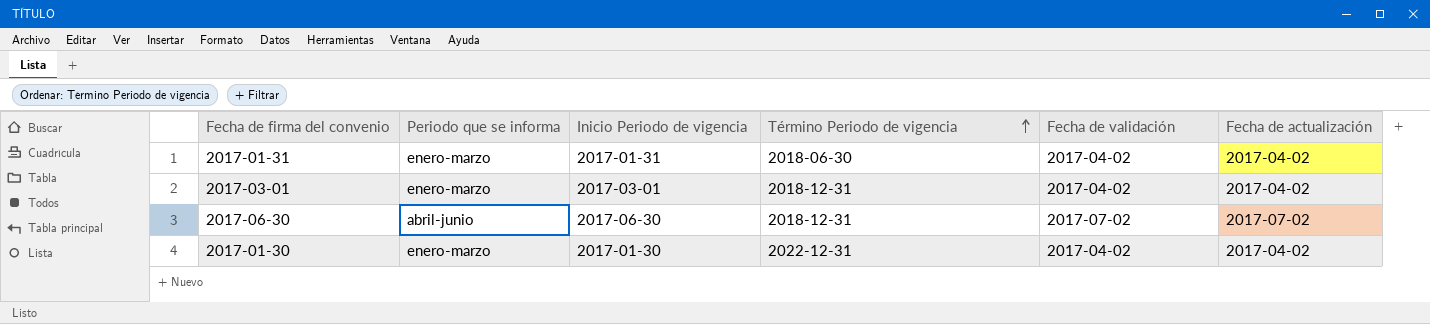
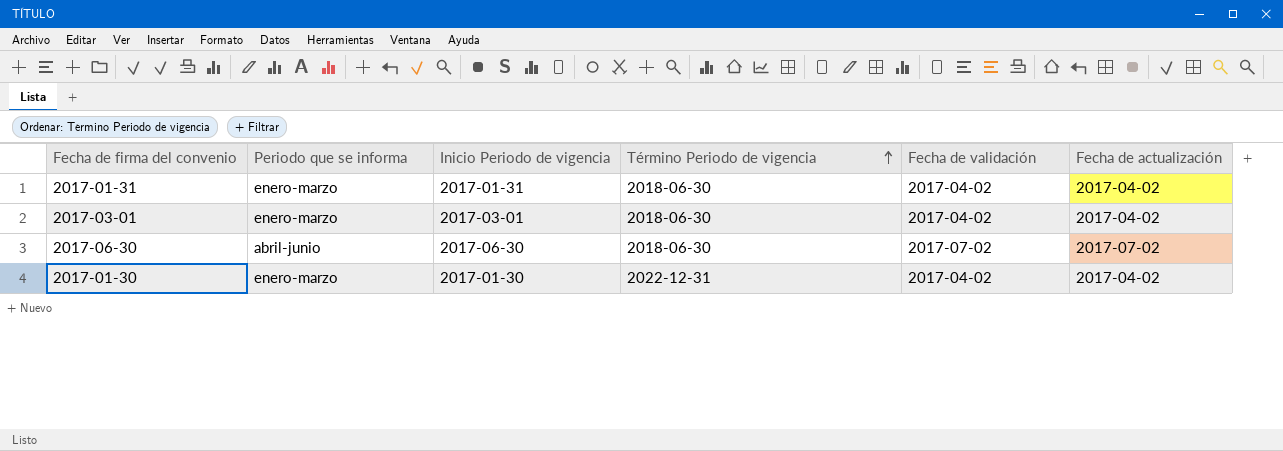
2017-03-01 | Término Periodo de vigencia: 2018-12-31 -> 2018-06-30
2017-06-30 | Término Periodo de vigencia: 2018-12-31 -> 2018-06-30

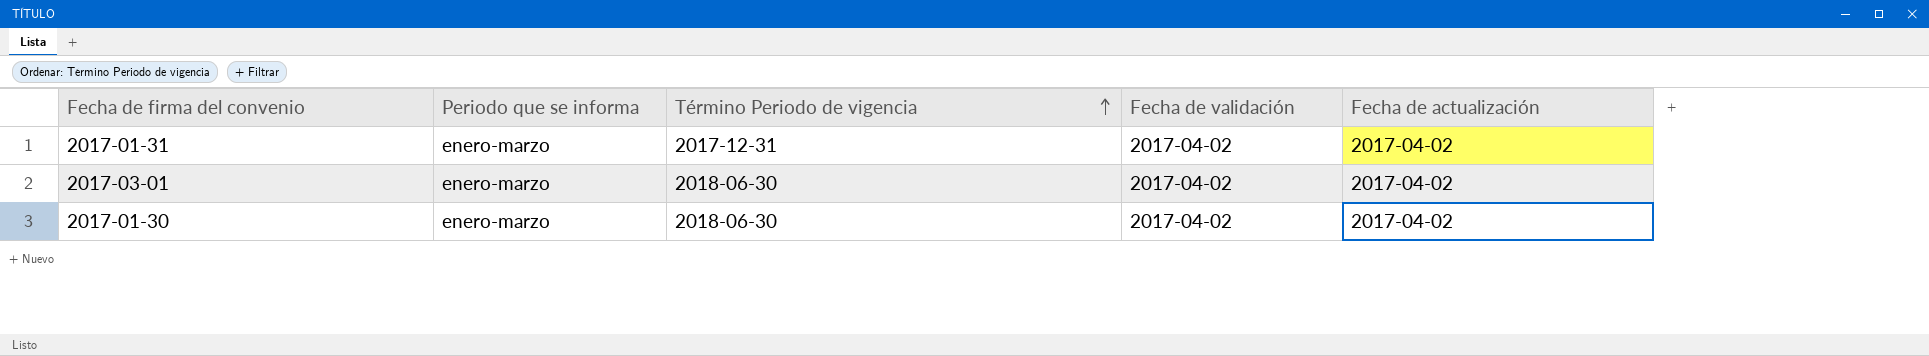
column Inicio Periodo de vigencia | position: 3 -> none
row 2017-06-30: abril-junio | 2017-06-30 | 2018-06-30 | 2017-07-02 | 2017-07-02 -> none
2017-01-31 | Término Periodo de vigencia: 2018-06-30 -> 2017-12-31
2017-01-30 | Término Periodo de vigencia: 2022-12-31 -> 2018-06-30

